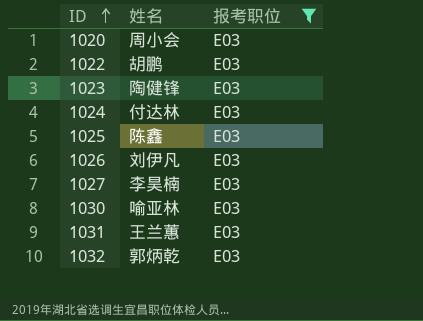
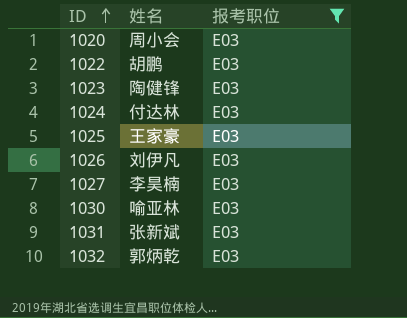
1025 | 姓名: 陈鑫 -> 王家豪
1031 | 姓名: 王兰蕙 -> 张新斌

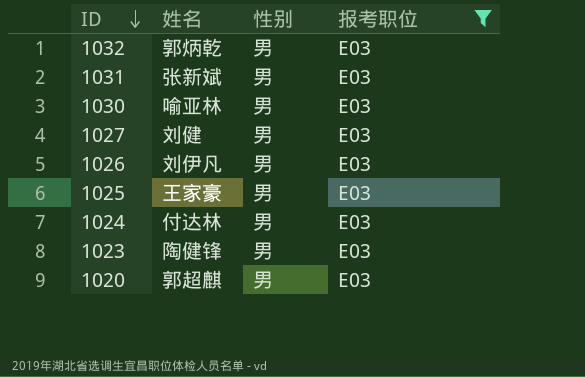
row order: ID ascending -> ID descending
column 性别 | position: none -> 3
row 1022: 胡鹏 | E03 -> none
1027 | 姓名: 李昊楠 -> 刘健
1020 | 姓名: 周小会 -> 郭超麒

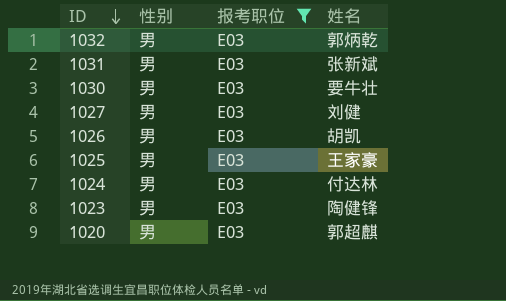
column 姓名 | position: 2 -> 4
1030 | 姓名: 喻亚林 -> 要牛壮
1026 | 姓名: 刘伊凡 -> 胡凯

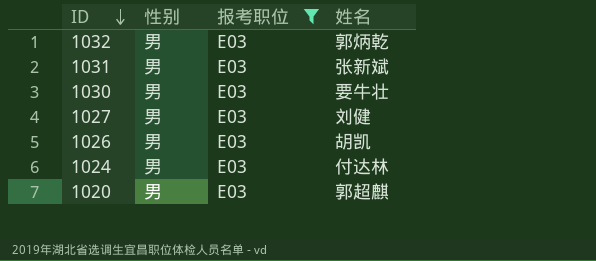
row 1025: 男 | E03 | 王家豪 -> none
row 1023: 男 | E03 | 陶健锋 -> none

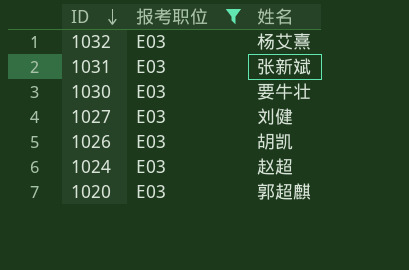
column 性别 | position: 2 -> none
1032 | 姓名: 郭炳乾 -> 杨艾熹
1024 | 姓名: 付达林 -> 赵超

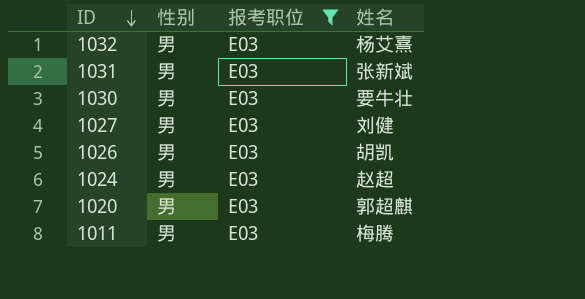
column 性别 | position: none -> 2
row 1011: none -> 男 | E03 | 梅腾

